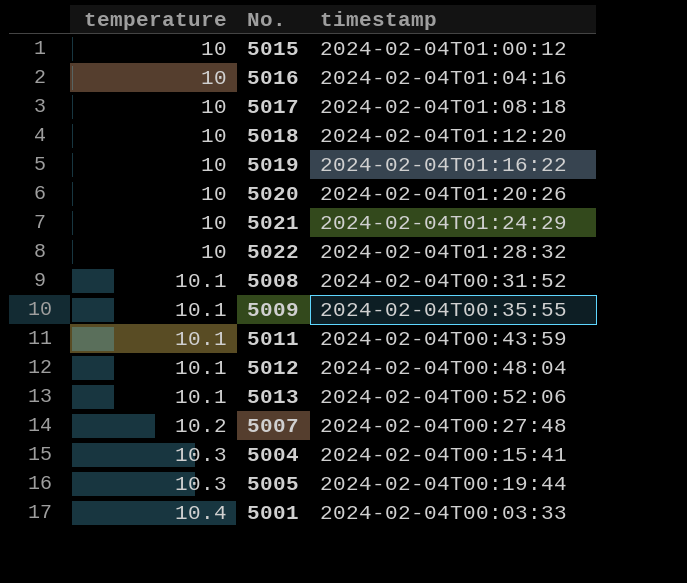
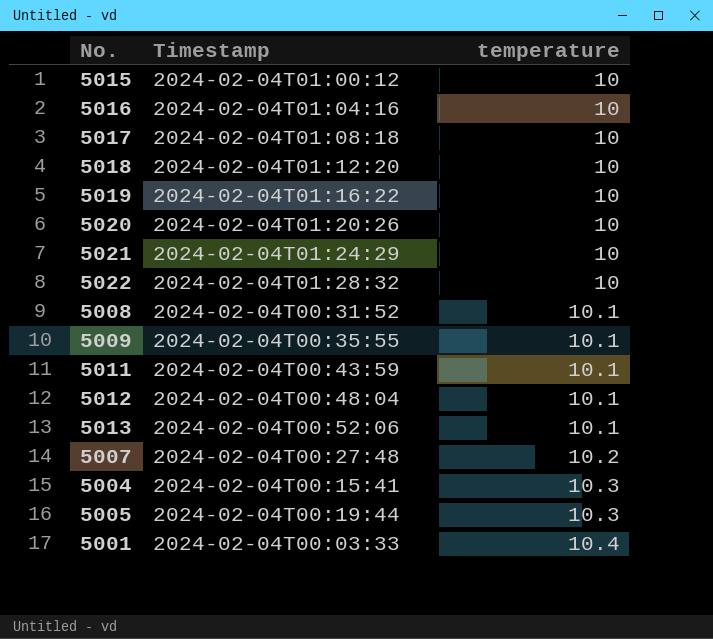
column name: timestamp -> Timestamp
column temperature | position: 1 -> 3

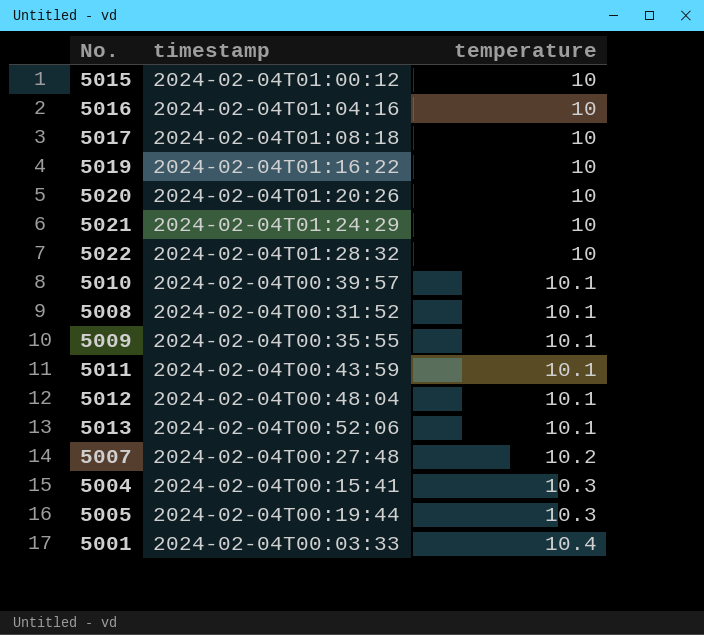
column name: Timestamp -> timestamp
row 5018: 2024-02-04T01:12:20 | 10 -> none
row 5010: none -> 2024-02-04T00:39:57 | 10.1

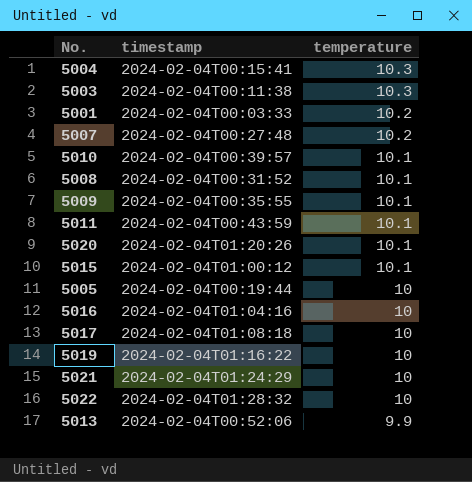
row order: temperature ascending -> temperature descending
row 5012: 2024-02-04T00:48:04 | 10.1 -> none
row 5003: none -> 2024-02-04T00:11:38 | 10.3
5001 | temperature: 10.4 -> 10.2
5020 | temperature: 10 -> 10.1
5015 | temperature: 10 -> 10.1
5005 | temperature: 10.3 -> 10
5013 | temperature: 10.1 -> 9.9

